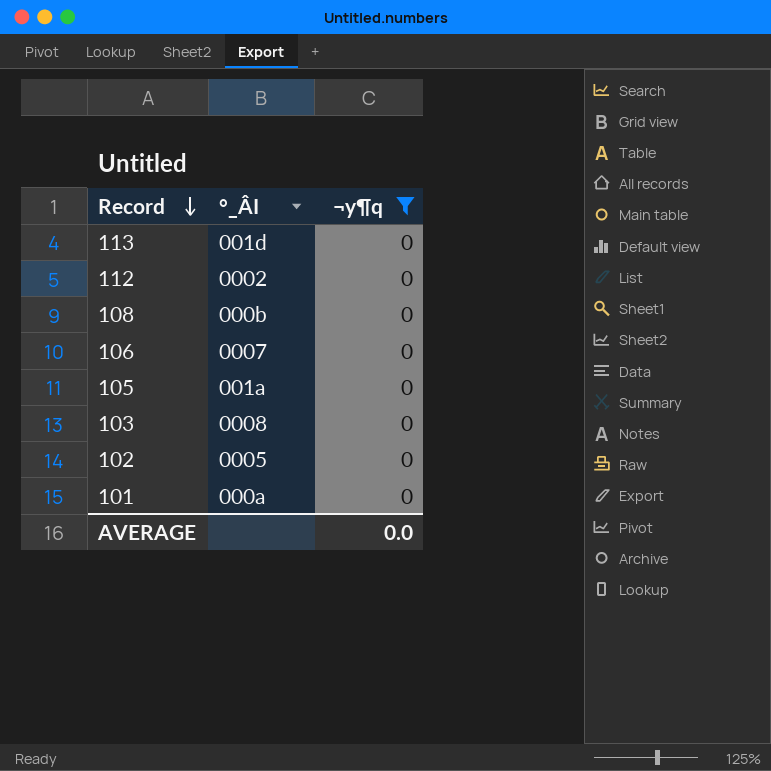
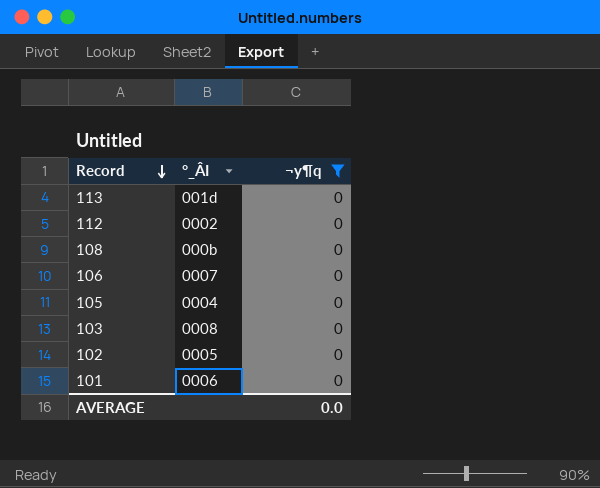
105 | °_ÂI: 001a -> 0004
101 | °_ÂI: 000a -> 0006

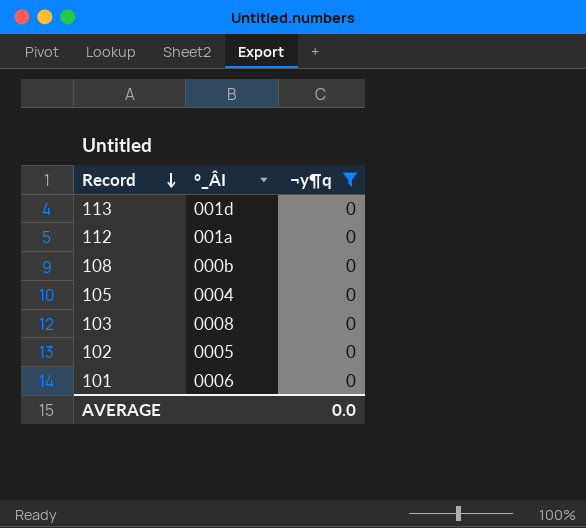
row 106: 0007 | 0 -> none
112 | °_ÂI: 0002 -> 001a

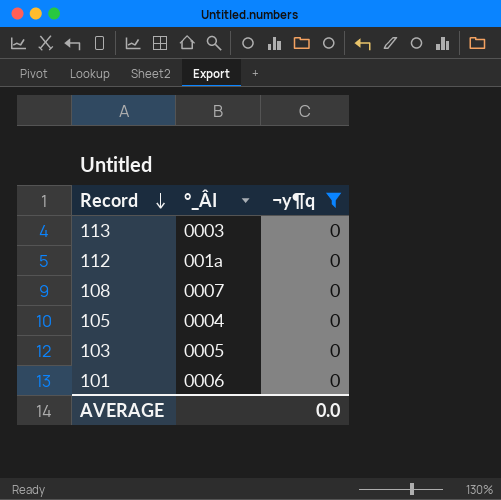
row 102: 0005 | 0 -> none
113 | °_ÂI: 001d -> 0003
108 | °_ÂI: 000b -> 0007
103 | °_ÂI: 0008 -> 0005

